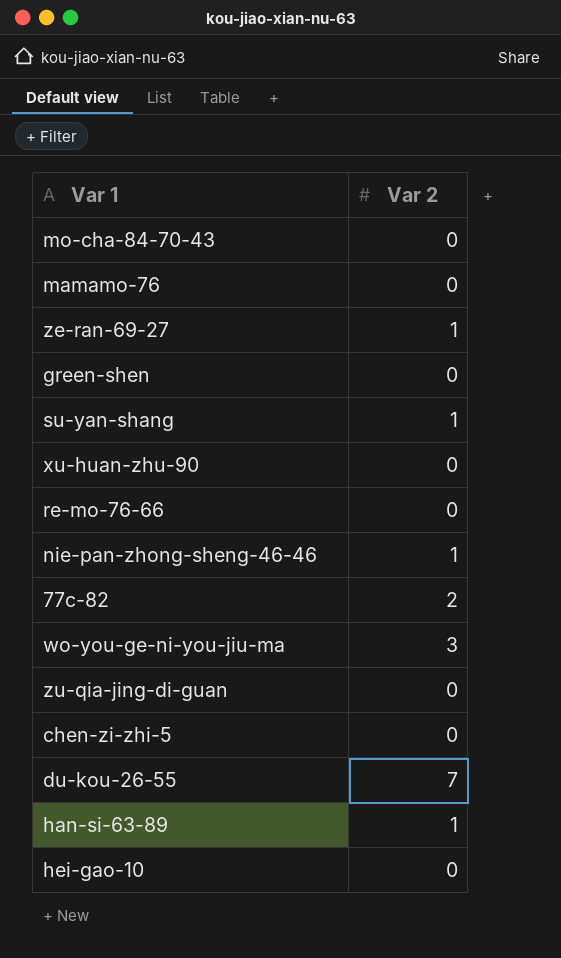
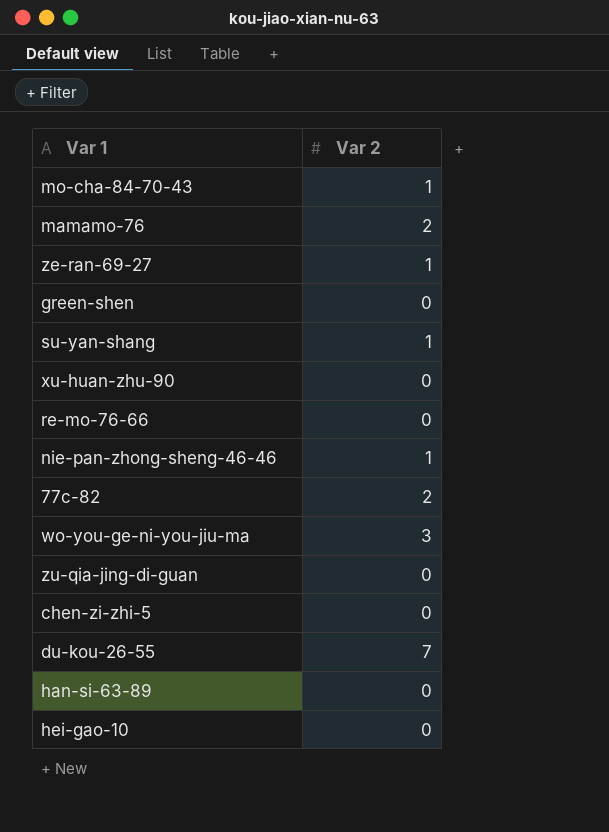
mo-cha-84-70-43 | Var 2: 0 -> 1
mamamo-76 | Var 2: 0 -> 2
han-si-63-89 | Var 2: 1 -> 0

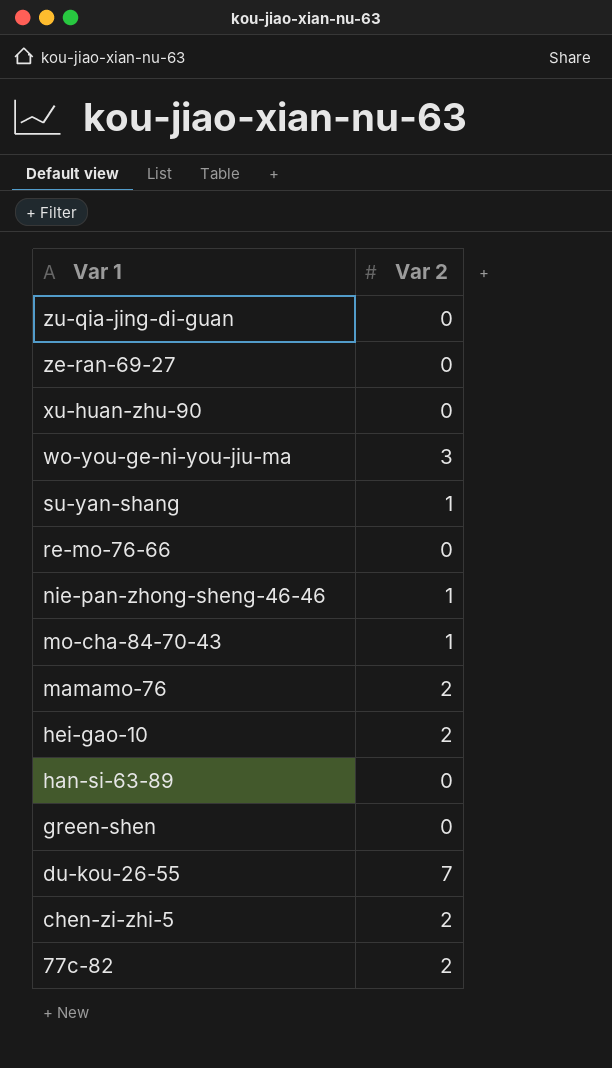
row order: none -> Var 1 descending
ze-ran-69-27 | Var 2: 1 -> 0
hei-gao-10 | Var 2: 0 -> 2
chen-zi-zhi-5 | Var 2: 0 -> 2

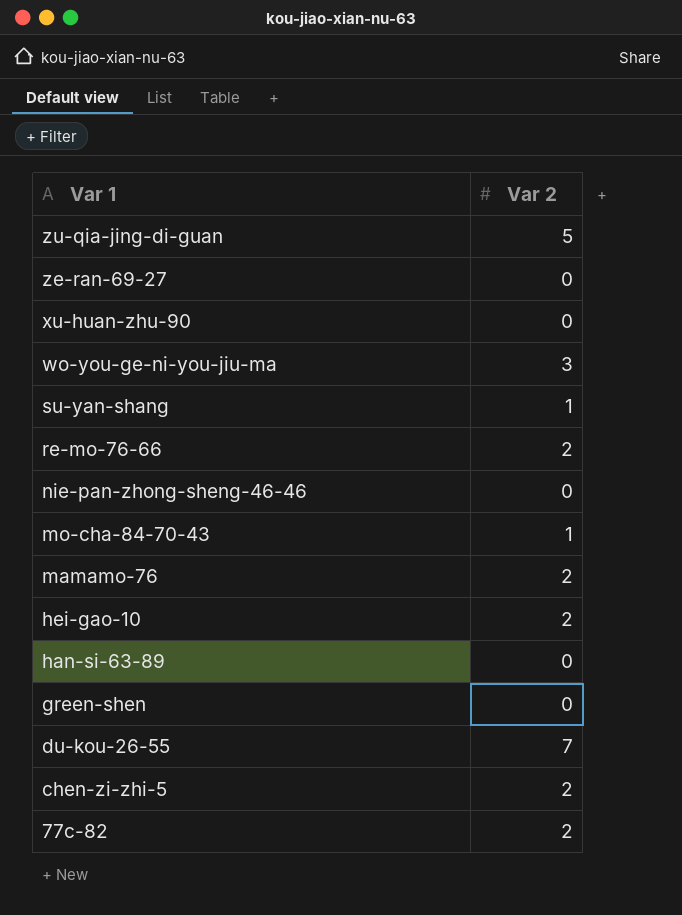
zu-qia-jing-di-guan | Var 2: 0 -> 5
re-mo-76-66 | Var 2: 0 -> 2
nie-pan-zhong-sheng-46-46 | Var 2: 1 -> 0

